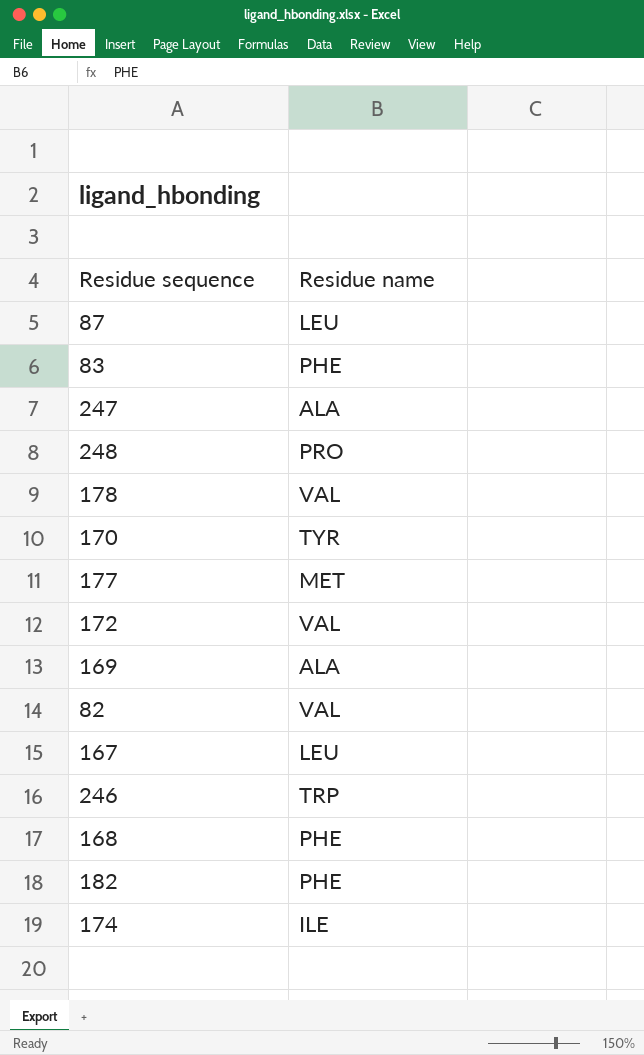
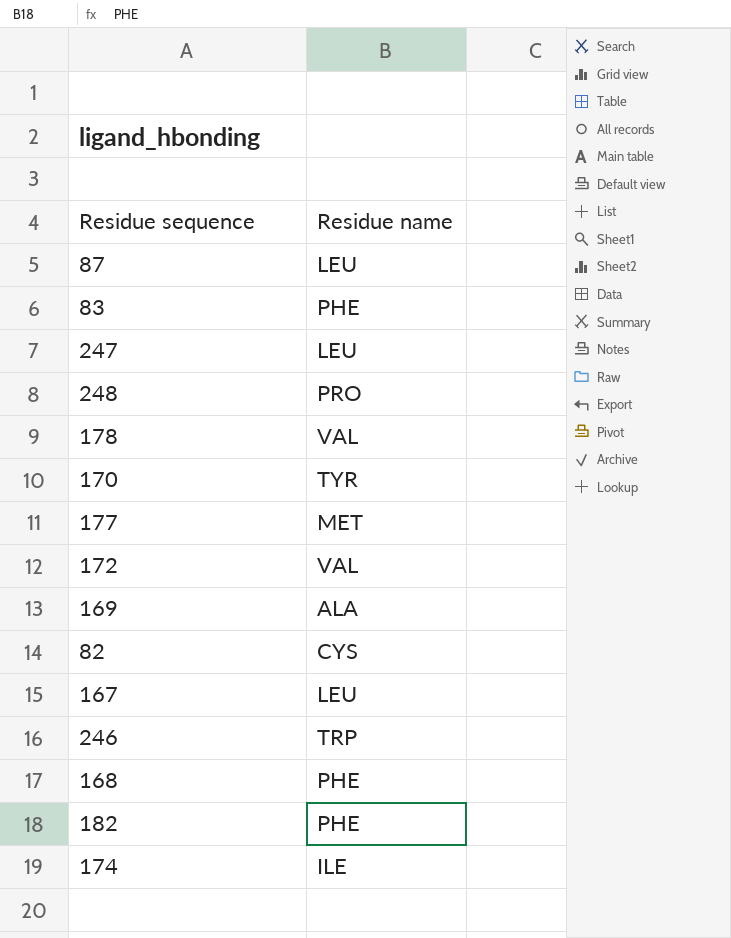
247 | Residue name: ALA -> LEU
82 | Residue name: VAL -> CYS

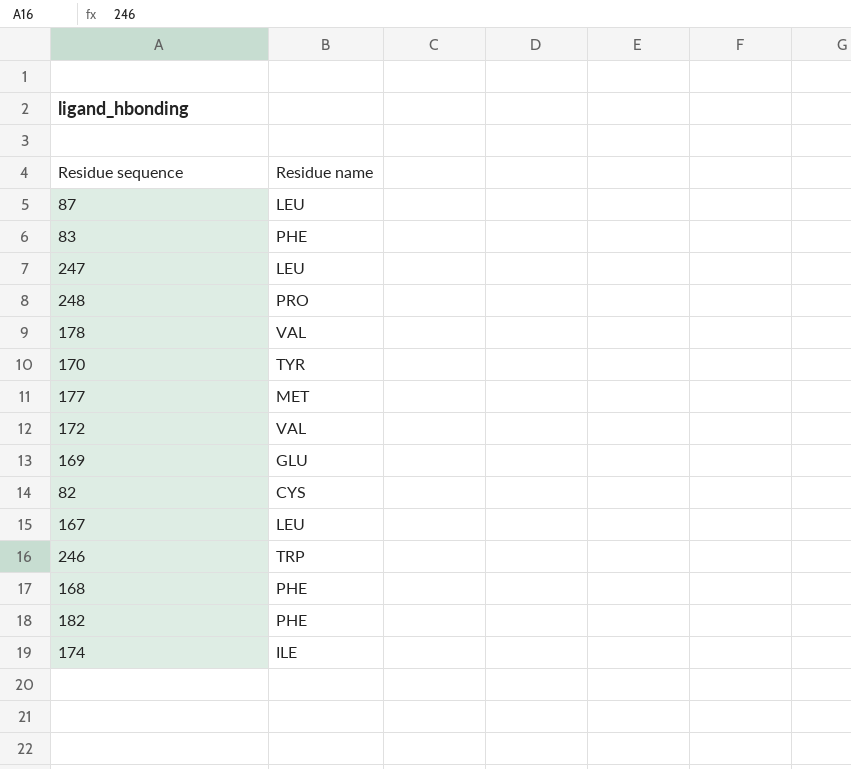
169 | Residue name: ALA -> GLU

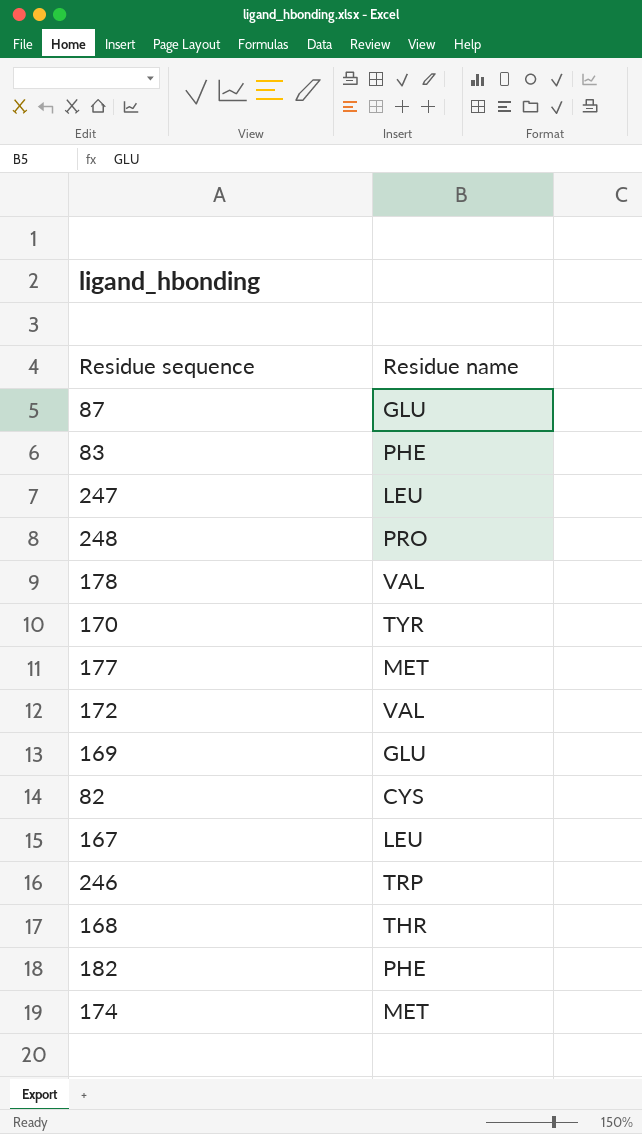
87 | Residue name: LEU -> GLU
168 | Residue name: PHE -> THR
174 | Residue name: ILE -> MET

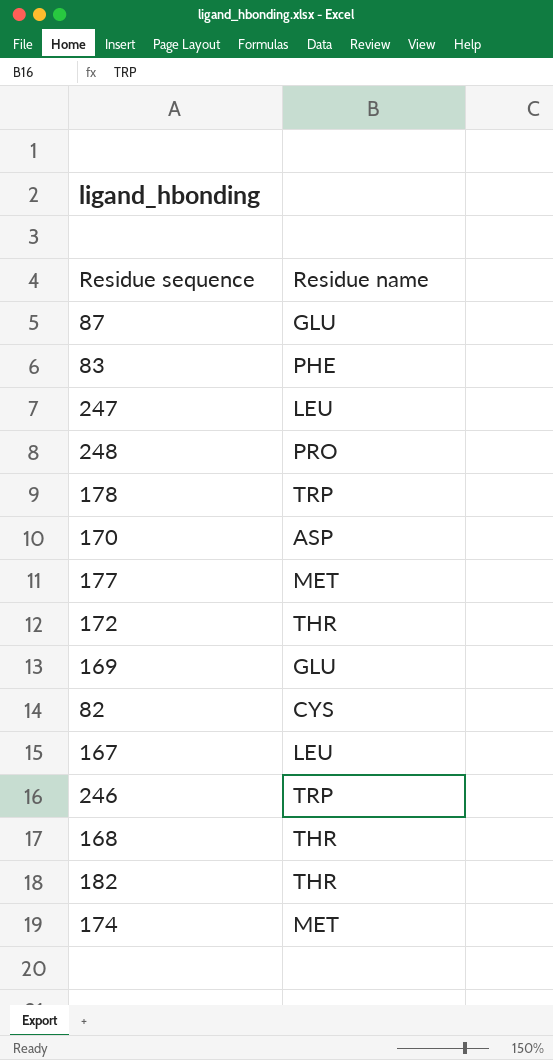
178 | Residue name: VAL -> TRP
170 | Residue name: TYR -> ASP
172 | Residue name: VAL -> THR
182 | Residue name: PHE -> THR

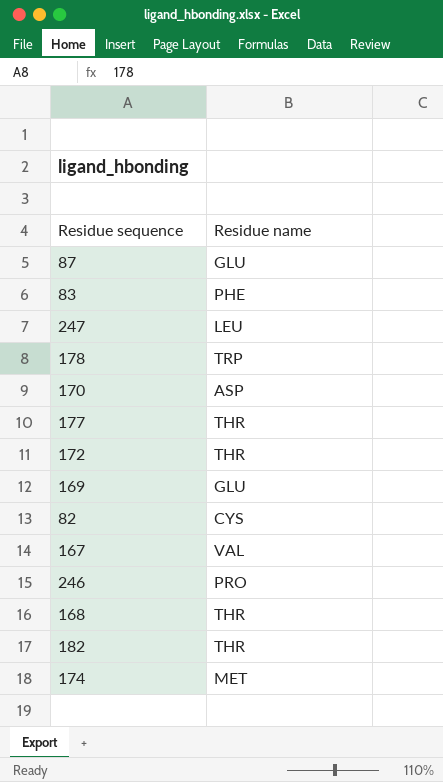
row 248: PRO -> none
177 | Residue name: MET -> THR
167 | Residue name: LEU -> VAL
246 | Residue name: TRP -> PRO

